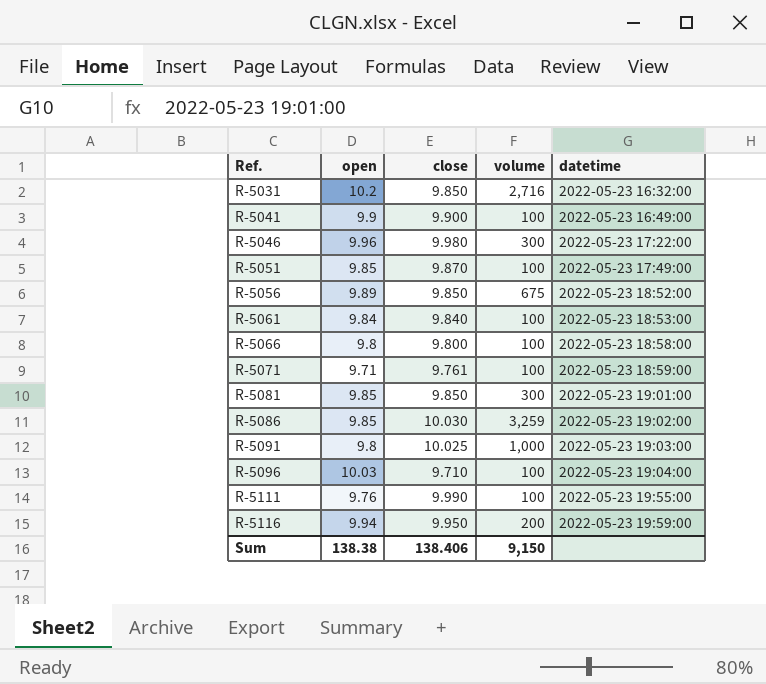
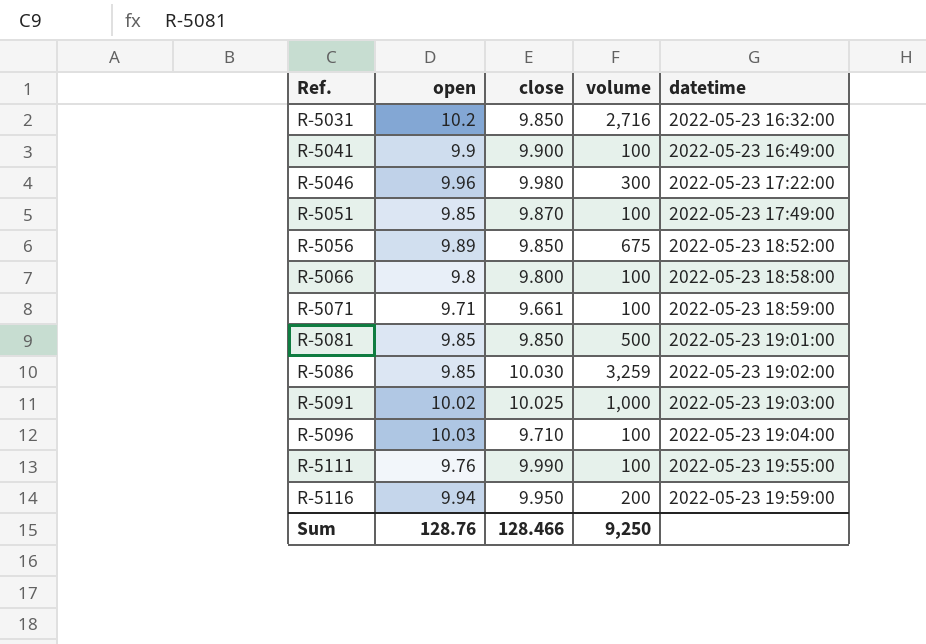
row R-5061: 9.84 | 9.840 | 100 | 2022-05-23 18:53:00 -> none
R-5071 | close: 9.761 -> 9.661
R-5081 | volume: 300 -> 500
R-5091 | open: 9.8 -> 10.02
Sum | open: 138.38 -> 128.76
Sum | close: 138.406 -> 128.466
Sum | volume: 9,150 -> 9,250

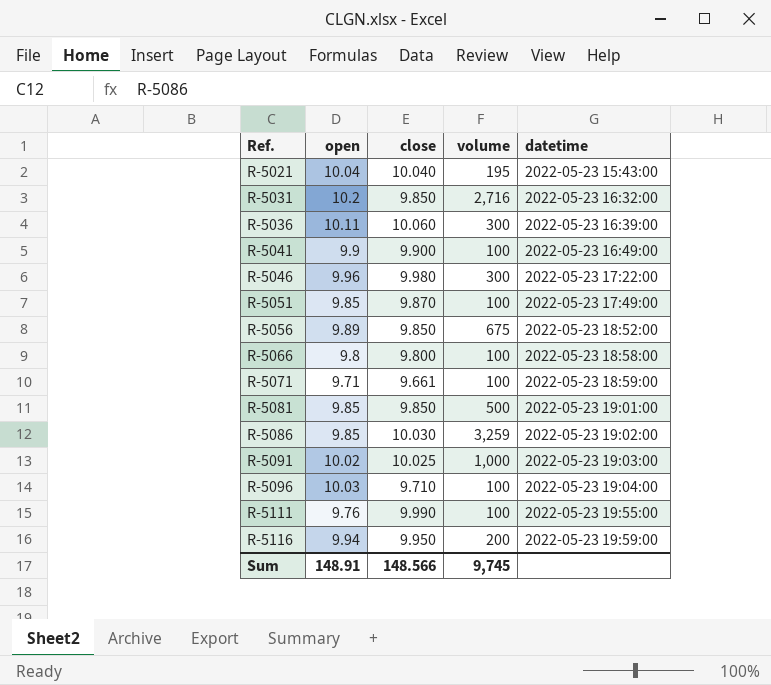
row R-5021: none -> 10.04 | 10.040 | 195 | 2022-05-23 15:43:00
row R-5036: none -> 10.11 | 10.060 | 300 | 2022-05-23 16:39:00
Sum | open: 128.76 -> 148.91
Sum | close: 128.466 -> 148.566
Sum | volume: 9,250 -> 9,745

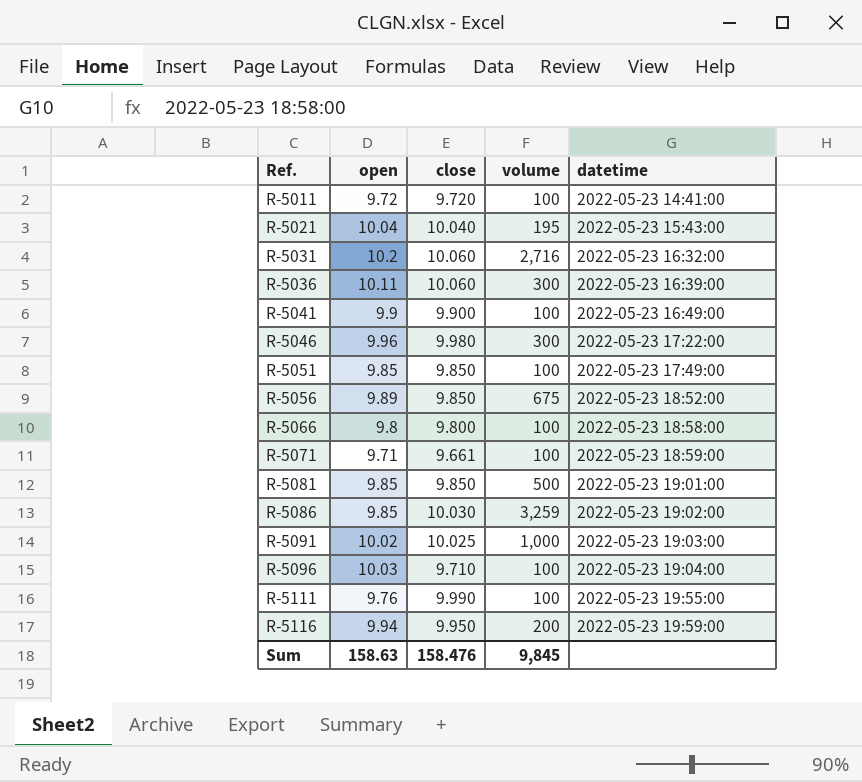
row R-5011: none -> 9.72 | 9.720 | 100 | 2022-05-23 14:41:00
R-5031 | close: 9.850 -> 10.060
R-5051 | close: 9.870 -> 9.850
Sum | open: 148.91 -> 158.63
Sum | close: 148.566 -> 158.476
Sum | volume: 9,745 -> 9,845

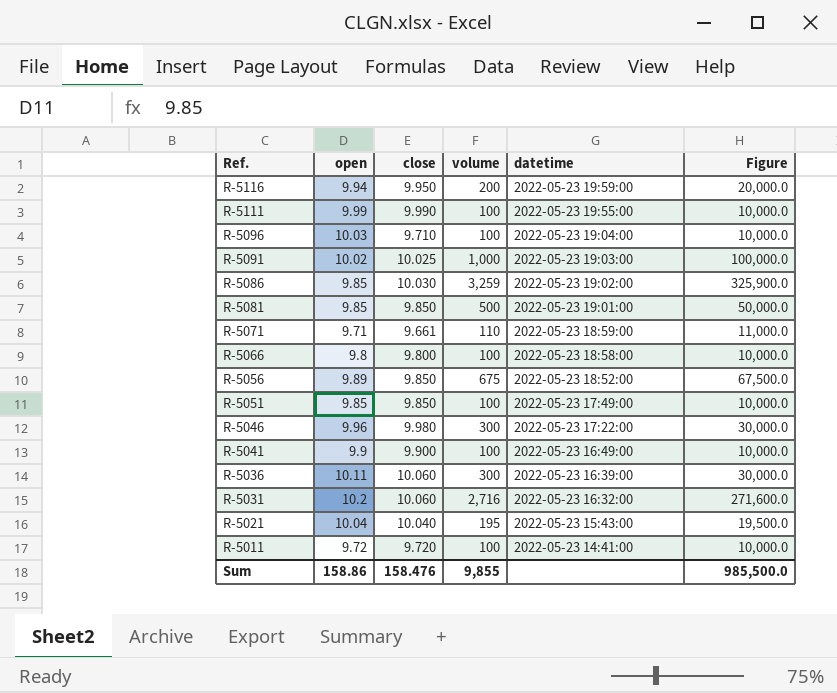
row order: Ref. ascending -> Ref. descending
column Figure | formula: none -> [volume] * 100
R-5111 | open: 9.76 -> 9.99
R-5071 | volume: 100 -> 110
Sum | open: 158.63 -> 158.86
Sum | volume: 9,845 -> 9,855

